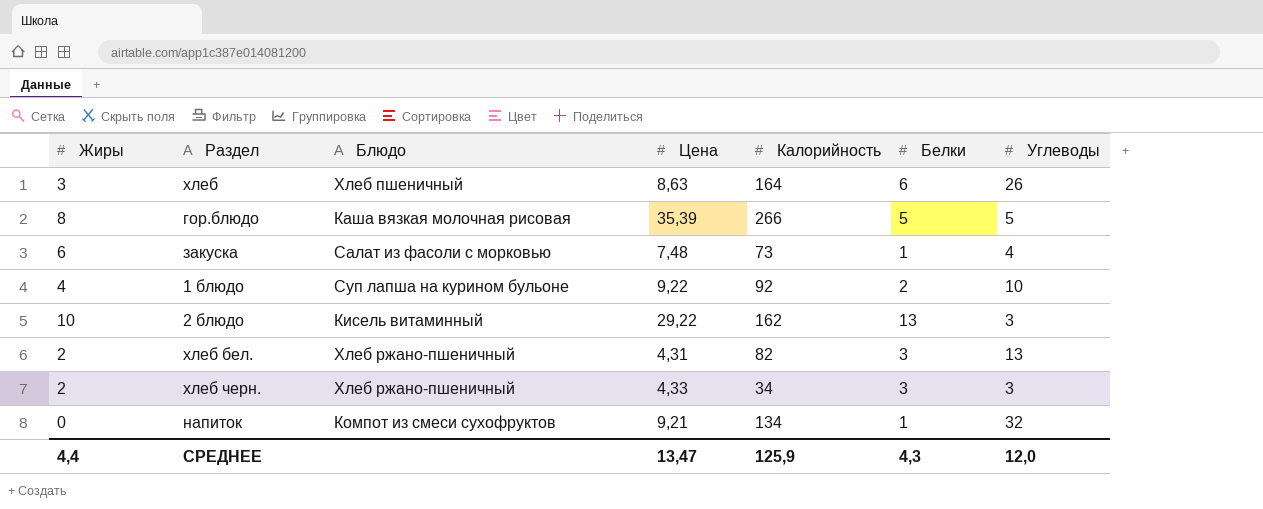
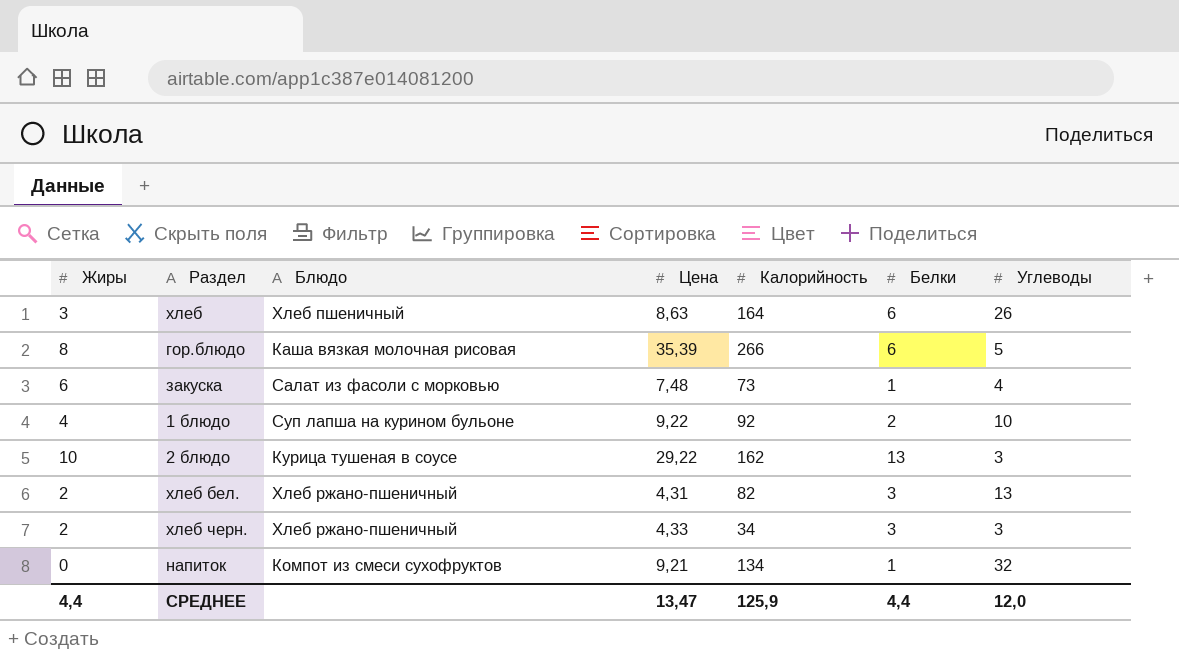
гор.блюдо | Белки: 5 -> 6
2 блюдо | Блюдо: Кисель витаминный -> Курица тушеная в соусе
СРЕДНЕЕ | Белки: 4,3 -> 4,4

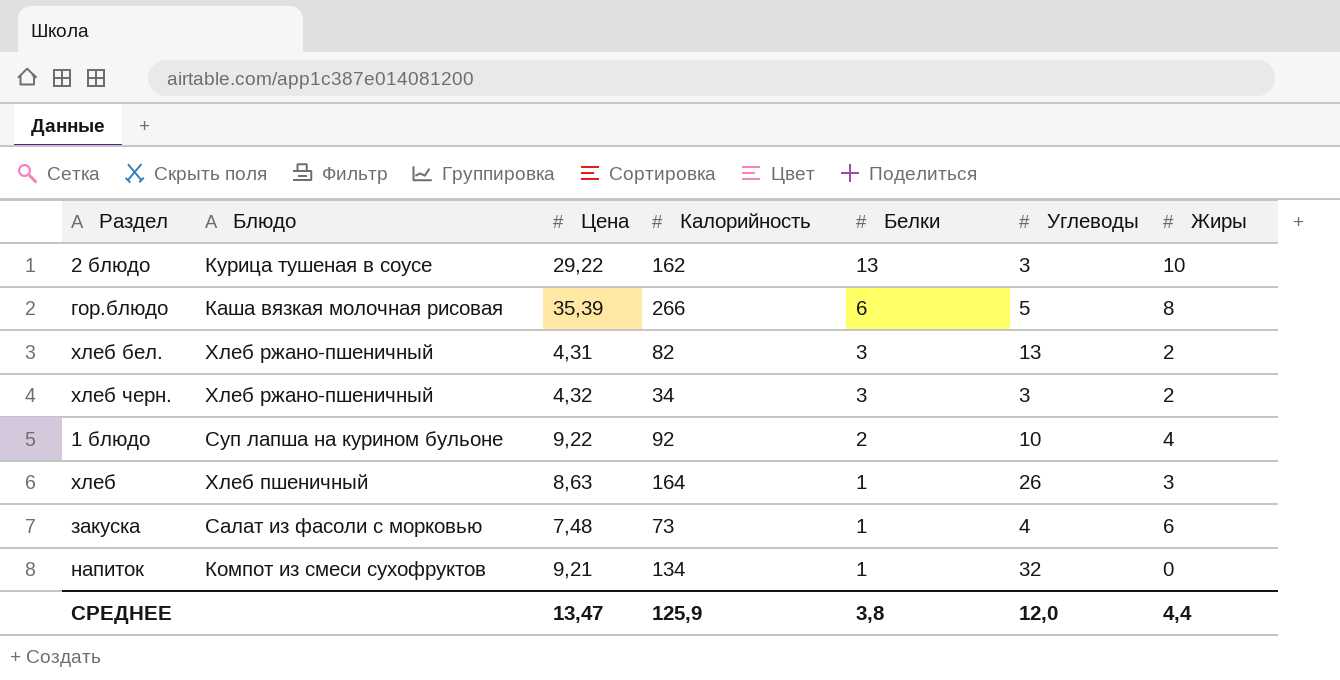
row order: none -> Белки descending
column Жиры | position: 1 -> 7
хлеб черн. | Цена: 4,33 -> 4,32
хлеб | Белки: 6 -> 1
СРЕДНЕЕ | Белки: 4,4 -> 3,8

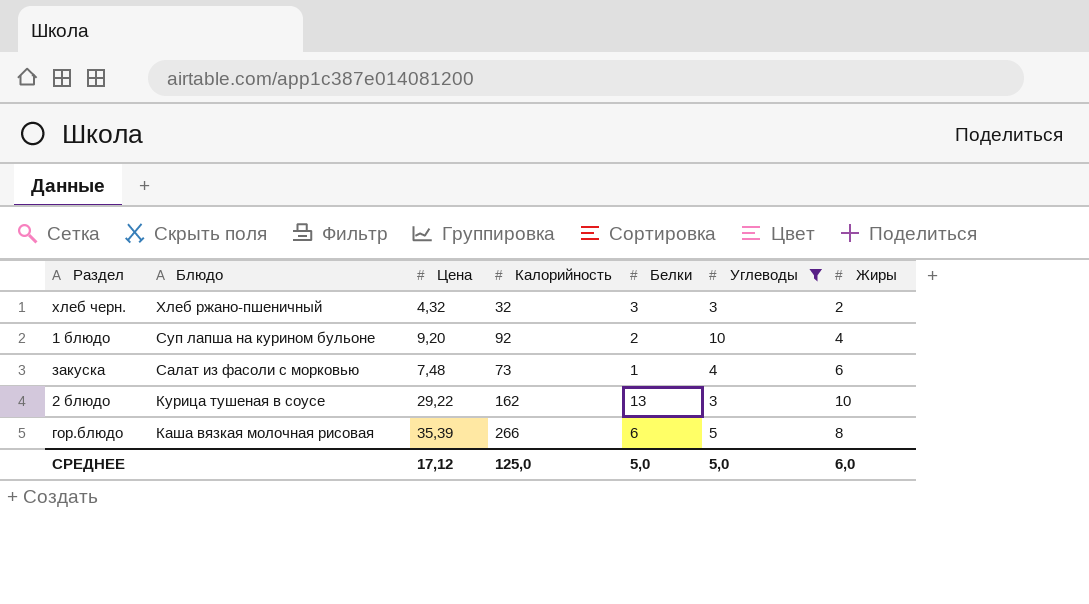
filter: none -> Углеводы <= 10
row order: Белки descending -> Блюдо descending
хлеб черн. | Калорийность: 34 -> 32
1 блюдо | Цена: 9,22 -> 9,20
СРЕДНЕЕ | Цена: 13,47 -> 17,12
СРЕДНЕЕ | Калорийность: 125,9 -> 125,0
СРЕДНЕЕ | Белки: 3,8 -> 5,0
СРЕДНЕЕ | Углеводы: 12,0 -> 5,0
СРЕДНЕЕ | Жиры: 4,4 -> 6,0

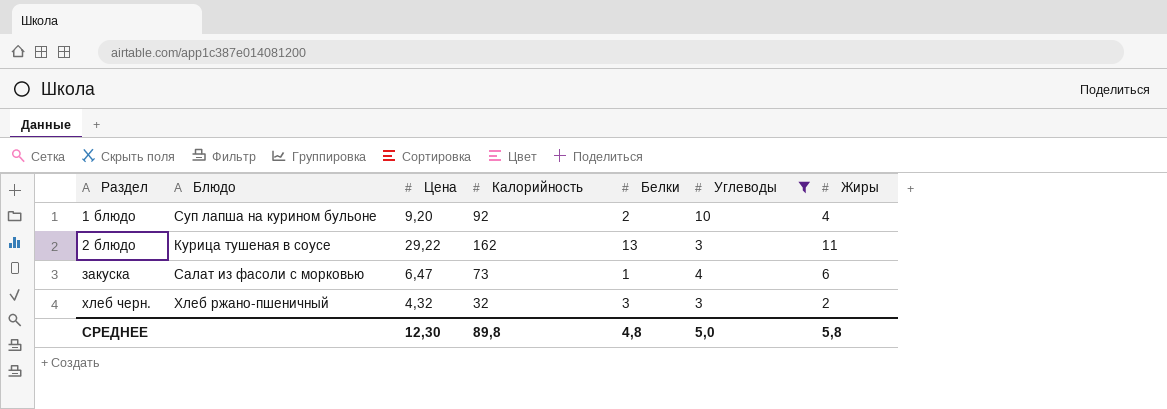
row order: Блюдо descending -> Раздел ascending
row гор.блюдо: Каша вязкая молочная рисовая | 35,39 | 266 | 6 | 5 | 8 -> none
2 блюдо | Жиры: 10 -> 11
закуска | Цена: 7,48 -> 6,47
СРЕДНЕЕ | Цена: 17,12 -> 12,30
СРЕДНЕЕ | Калорийность: 125,0 -> 89,8
СРЕДНЕЕ | Белки: 5,0 -> 4,8
СРЕДНЕЕ | Жиры: 6,0 -> 5,8

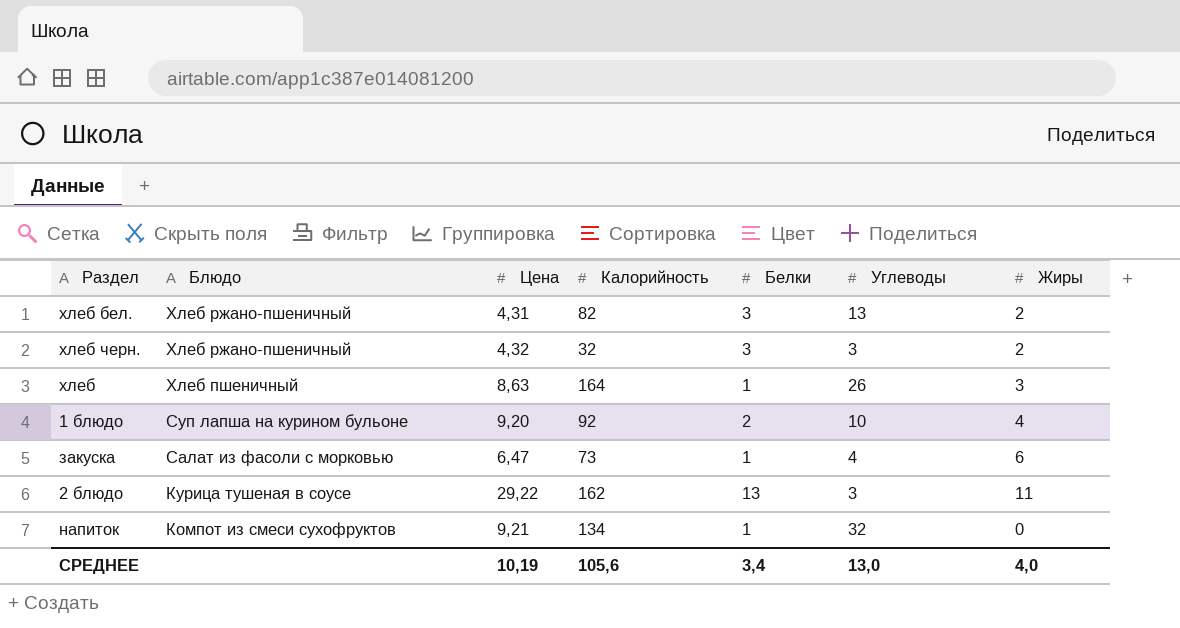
filter: Углеводы <= 10 -> none
row order: Раздел ascending -> Блюдо descending
СРЕДНЕЕ | Цена: 12,30 -> 10,19
СРЕДНЕЕ | Калорийность: 89,8 -> 105,6
СРЕДНЕЕ | Белки: 4,8 -> 3,4
СРЕДНЕЕ | Углеводы: 5,0 -> 13,0
СРЕДНЕЕ | Жиры: 5,8 -> 4,0

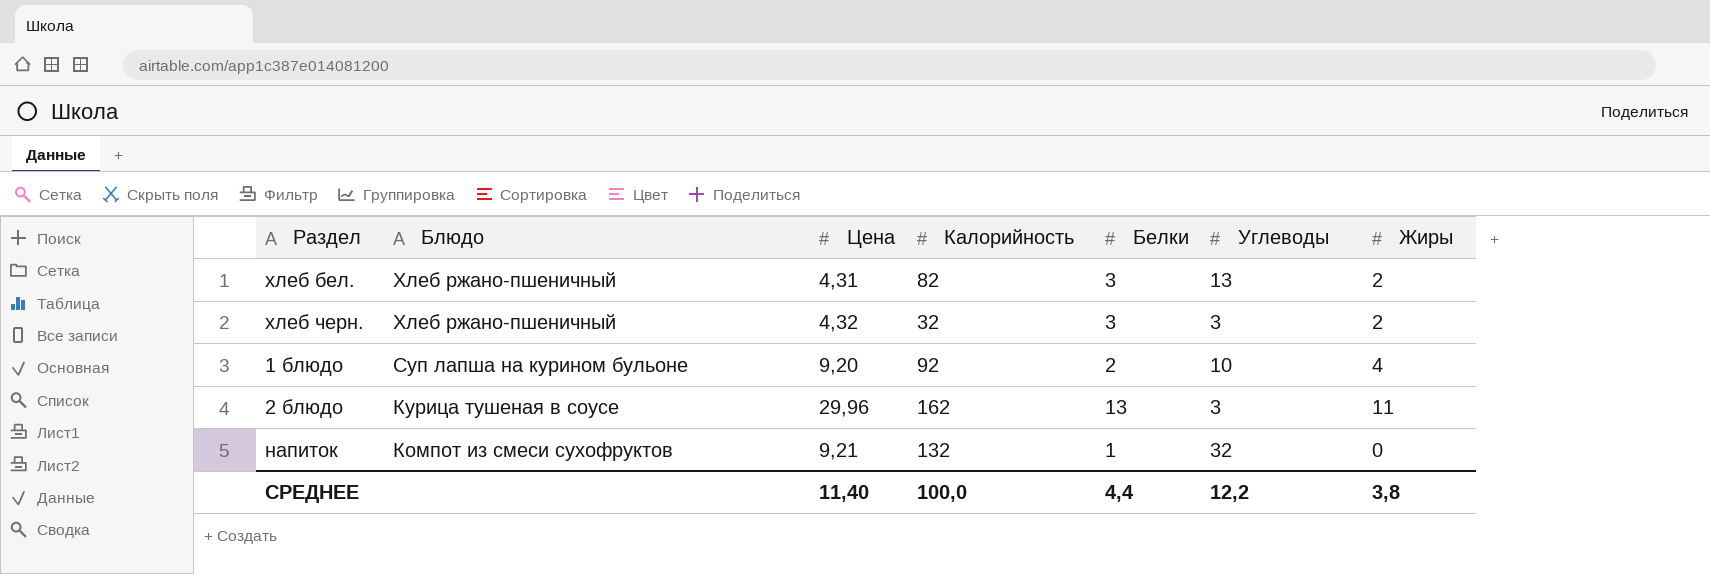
row хлеб: Хлеб пшеничный | 8,63 | 164 | 1 | 26 | 3 -> none
row закуска: Салат из фасоли с морковью | 6,47 | 73 | 1 | 4 | 6 -> none
2 блюдо | Цена: 29,22 -> 29,96
напиток | Калорийность: 134 -> 132
СРЕДНЕЕ | Цена: 10,19 -> 11,40
СРЕДНЕЕ | Калорийность: 105,6 -> 100,0
СРЕДНЕЕ | Белки: 3,4 -> 4,4
СРЕДНЕЕ | Углеводы: 13,0 -> 12,2
СРЕДНЕЕ | Жиры: 4,0 -> 3,8

